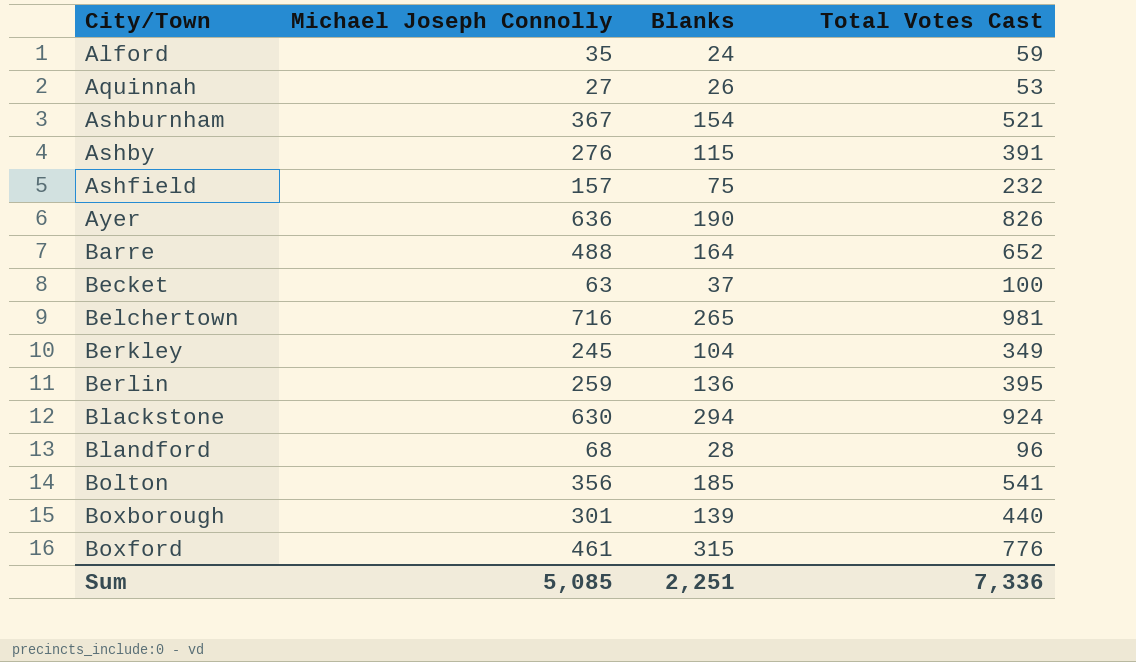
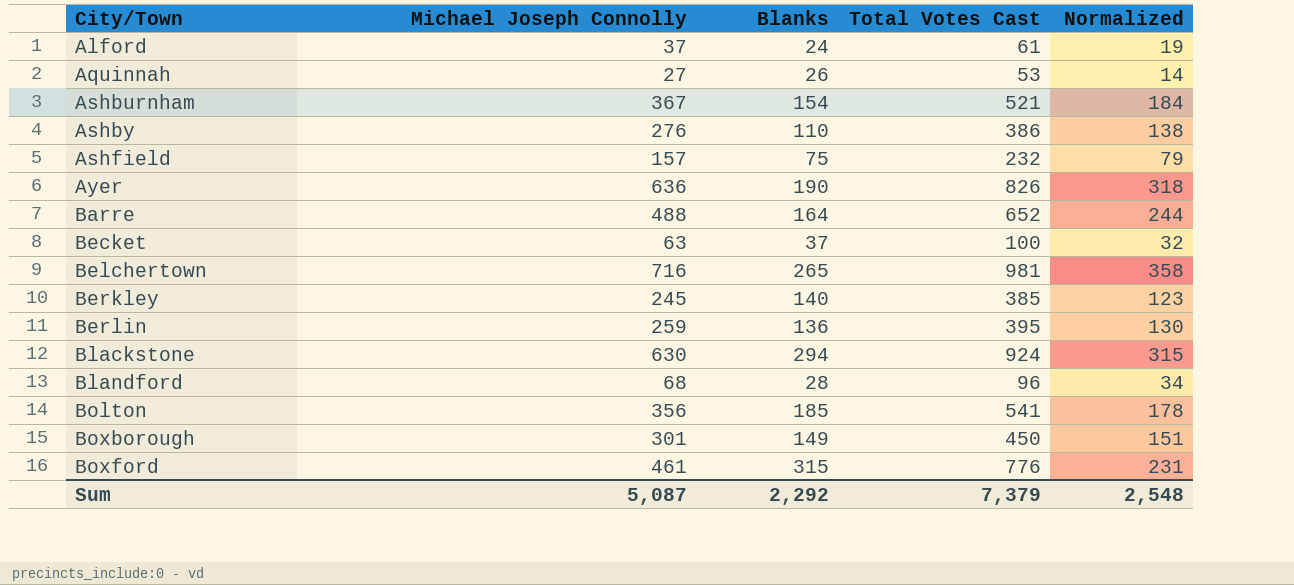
column Normalized | formula: none -> [Michael Joseph Connolly] * 0.5
Alford | Michael Joseph Connolly: 35 -> 37
Alford | Total Votes Cast: 59 -> 61
Ashby | Blanks: 115 -> 110
Ashby | Total Votes Cast: 391 -> 386
Berkley | Blanks: 104 -> 140
Berkley | Total Votes Cast: 349 -> 385
Boxborough | Blanks: 139 -> 149
Boxborough | Total Votes Cast: 440 -> 450
Sum | Michael Joseph Connolly: 5,085 -> 5,087
Sum | Blanks: 2,251 -> 2,292
Sum | Total Votes Cast: 7,336 -> 7,379

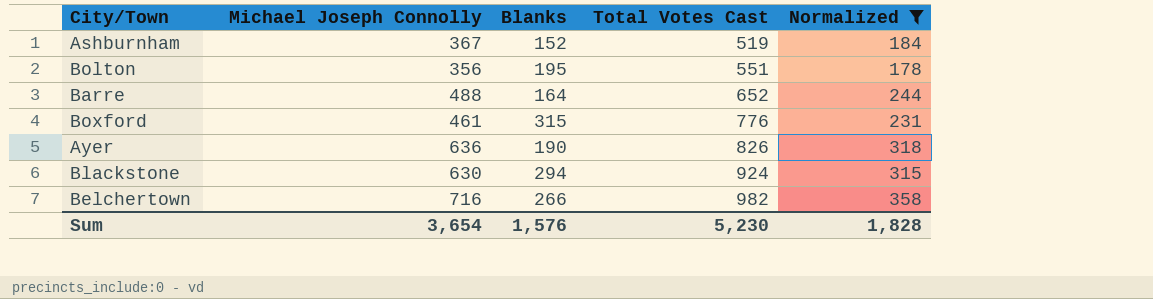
filter: none -> Normalized >= 178
row order: City/Town ascending -> Total Votes Cast ascending
Ashburnham | Blanks: 154 -> 152
Ashburnham | Total Votes Cast: 521 -> 519
Bolton | Blanks: 185 -> 195
Bolton | Total Votes Cast: 541 -> 551
Belchertown | Blanks: 265 -> 266
Belchertown | Total Votes Cast: 981 -> 982
Sum | Michael Joseph Connolly: 5,087 -> 3,654
Sum | Blanks: 2,292 -> 1,576
Sum | Total Votes Cast: 7,379 -> 5,230
Sum | Normalized: 2,548 -> 1,828

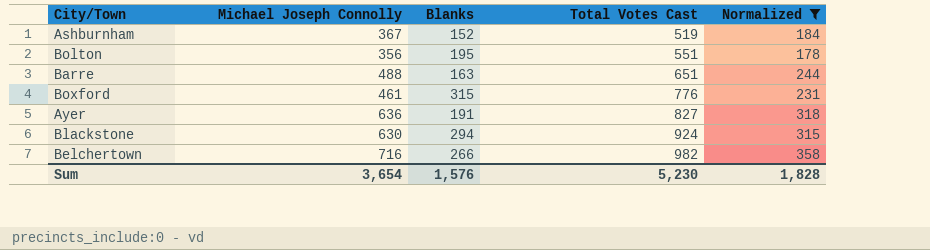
Barre | Blanks: 164 -> 163
Barre | Total Votes Cast: 652 -> 651
Ayer | Blanks: 190 -> 191
Ayer | Total Votes Cast: 826 -> 827

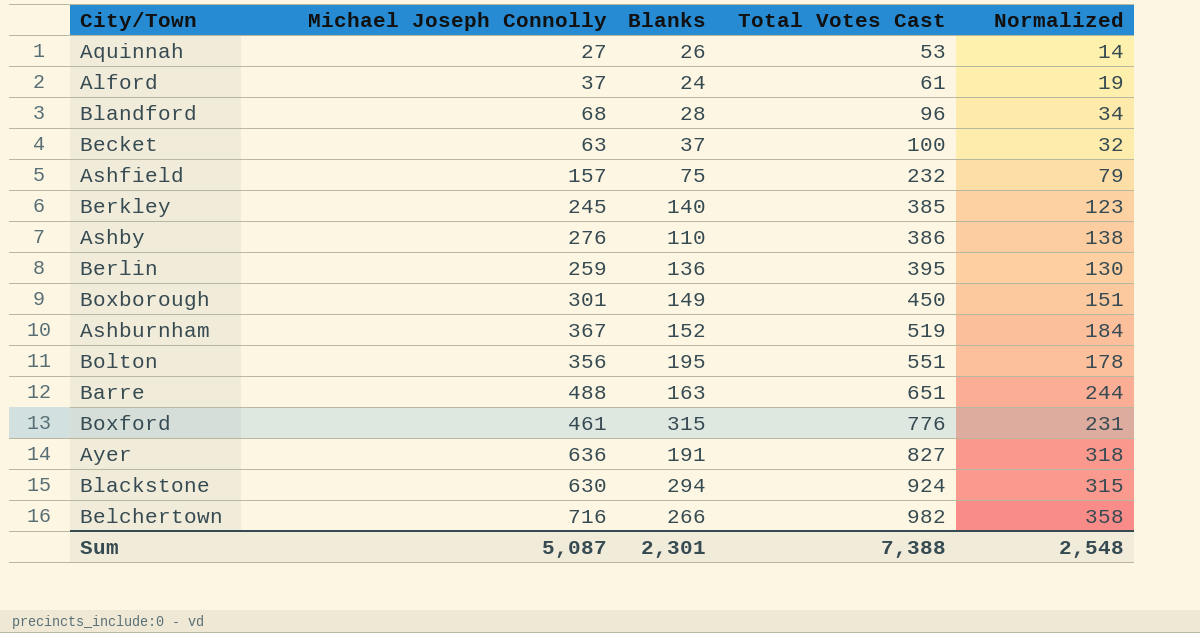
filter: Normalized >= 178 -> none
Sum | Michael Joseph Connolly: 3,654 -> 5,087
Sum | Blanks: 1,576 -> 2,301
Sum | Total Votes Cast: 5,230 -> 7,388
Sum | Normalized: 1,828 -> 2,548

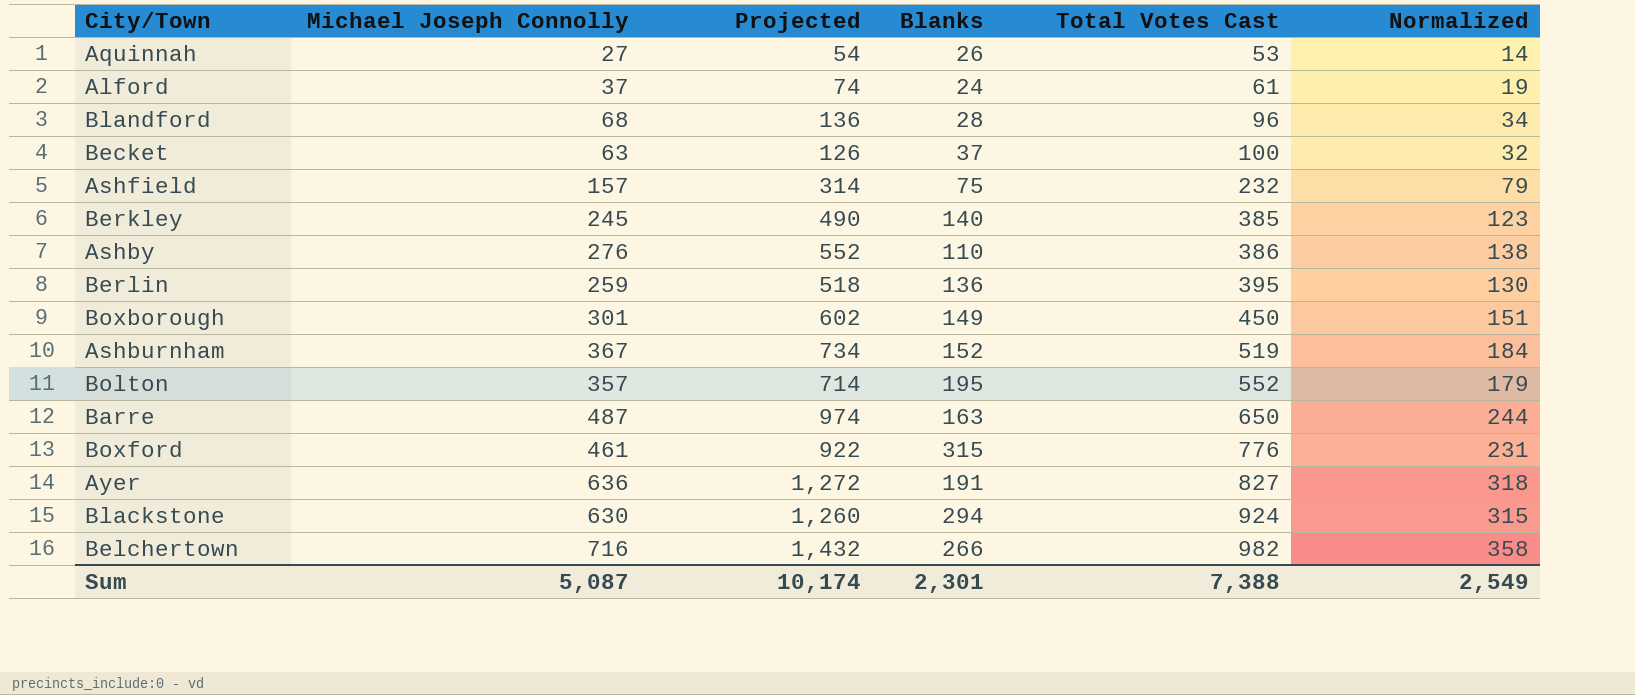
column Projected | formula: none -> [Michael Joseph Connolly] * 2
Bolton | Michael Joseph Connolly: 356 -> 357
Bolton | Total Votes Cast: 551 -> 552
Bolton | Normalized: 178 -> 179
Barre | Michael Joseph Connolly: 488 -> 487
Barre | Total Votes Cast: 651 -> 650
Sum | Normalized: 2,548 -> 2,549

